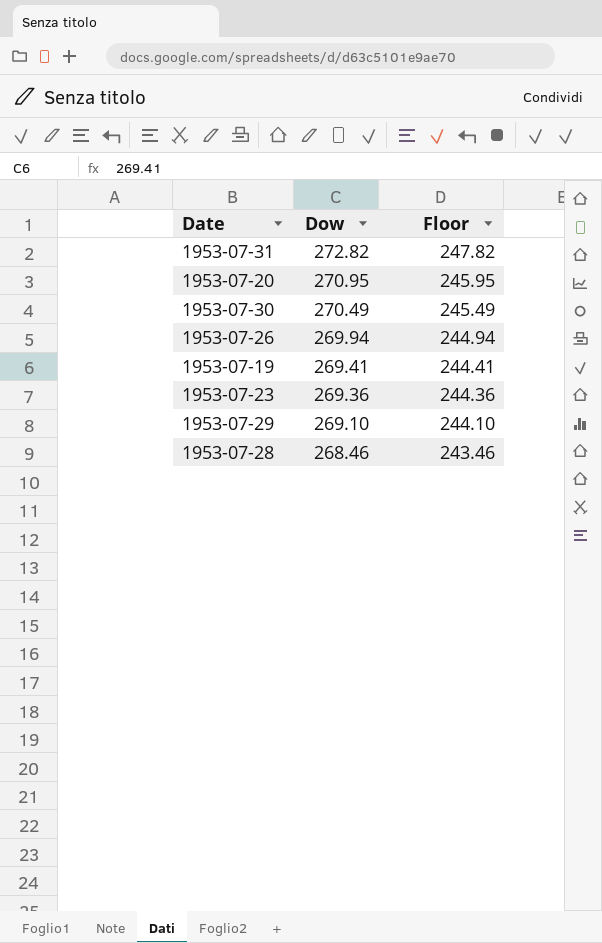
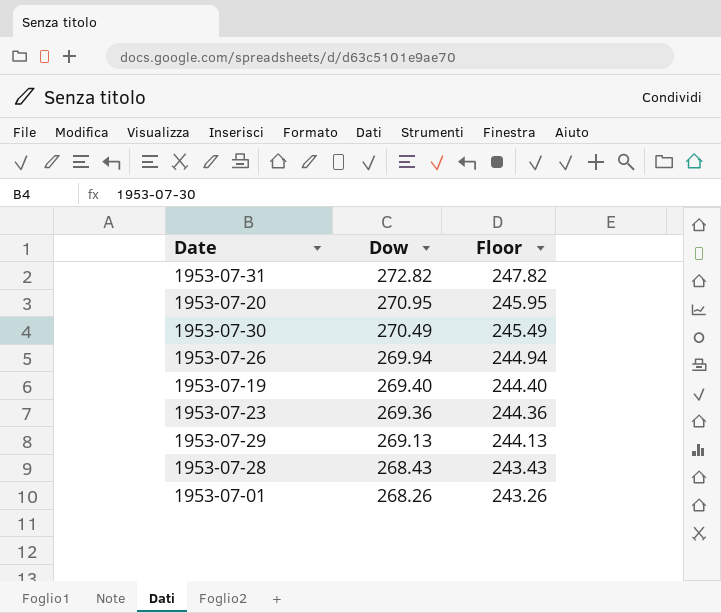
1953-07-19 | Dow: 269.41 -> 269.40
1953-07-19 | Floor: 244.41 -> 244.40
1953-07-29 | Dow: 269.10 -> 269.13
1953-07-29 | Floor: 244.10 -> 244.13
1953-07-28 | Dow: 268.46 -> 268.43
1953-07-28 | Floor: 243.46 -> 243.43
row 1953-07-01: none -> 268.26 | 243.26

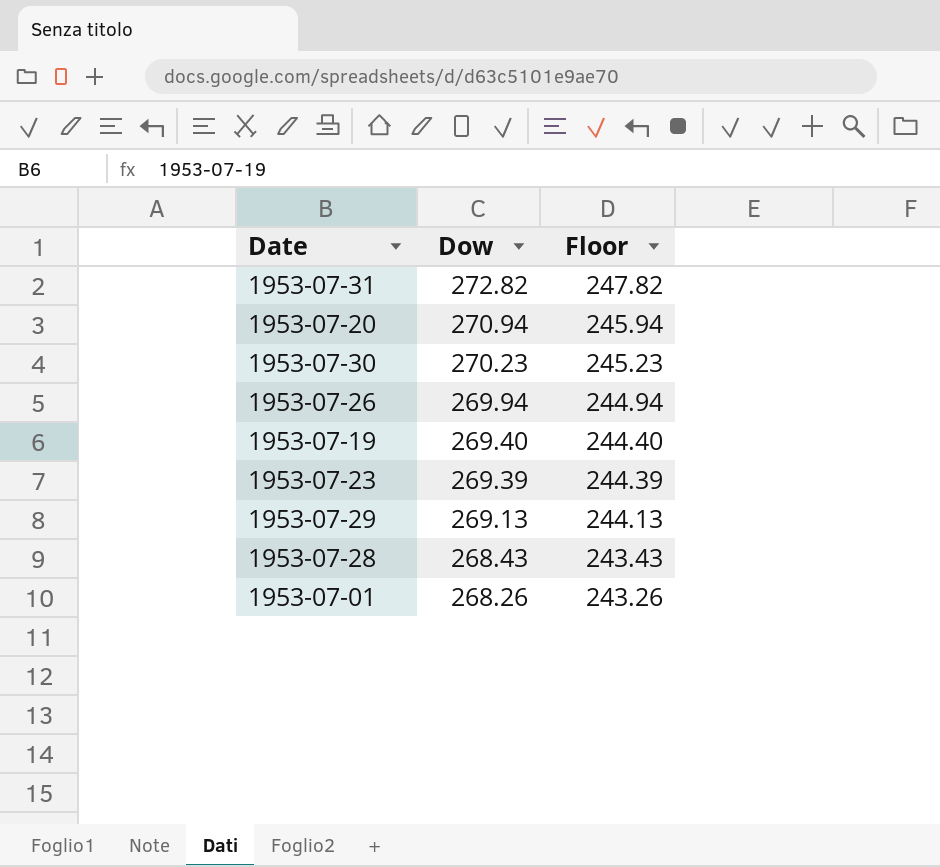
1953-07-20 | Dow: 270.95 -> 270.94
1953-07-20 | Floor: 245.95 -> 245.94
1953-07-30 | Dow: 270.49 -> 270.23
1953-07-30 | Floor: 245.49 -> 245.23
1953-07-23 | Dow: 269.36 -> 269.39
1953-07-23 | Floor: 244.36 -> 244.39

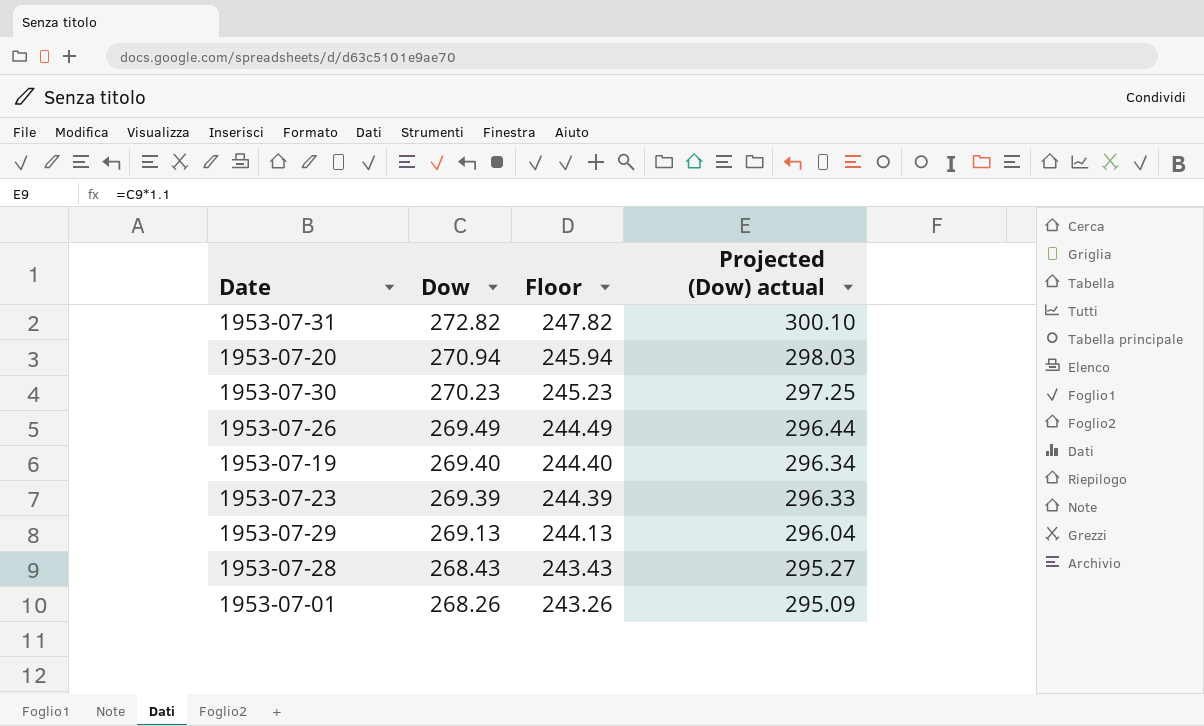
column Projected (Dow) actual | formula: none -> [Dow] * 1.1
1953-07-26 | Dow: 269.94 -> 269.49
1953-07-26 | Floor: 244.94 -> 244.49

